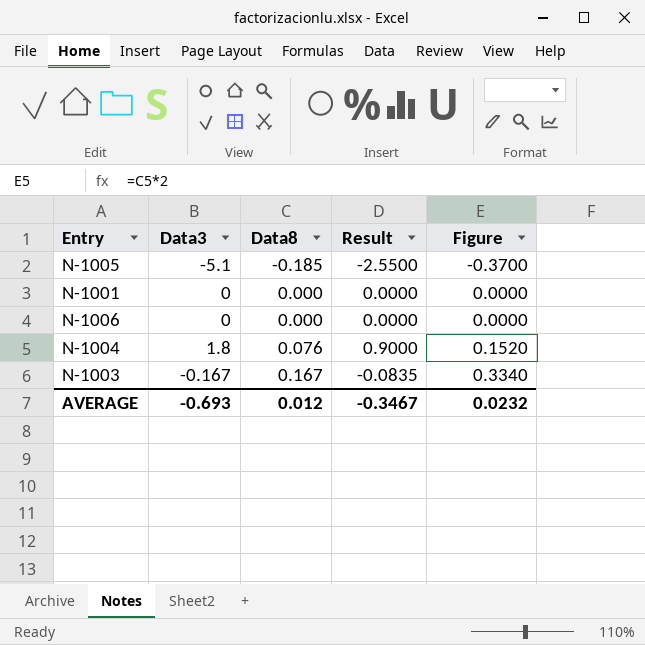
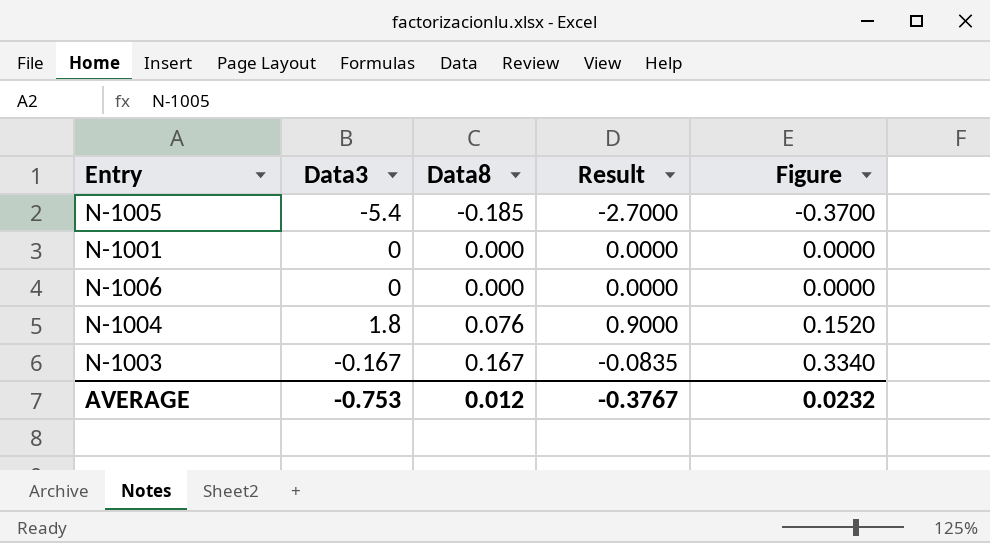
N-1005 | Data3: -5.1 -> -5.4
N-1005 | Result: -2.5500 -> -2.7000
AVERAGE | Data3: -0.693 -> -0.753
AVERAGE | Result: -0.3467 -> -0.3767

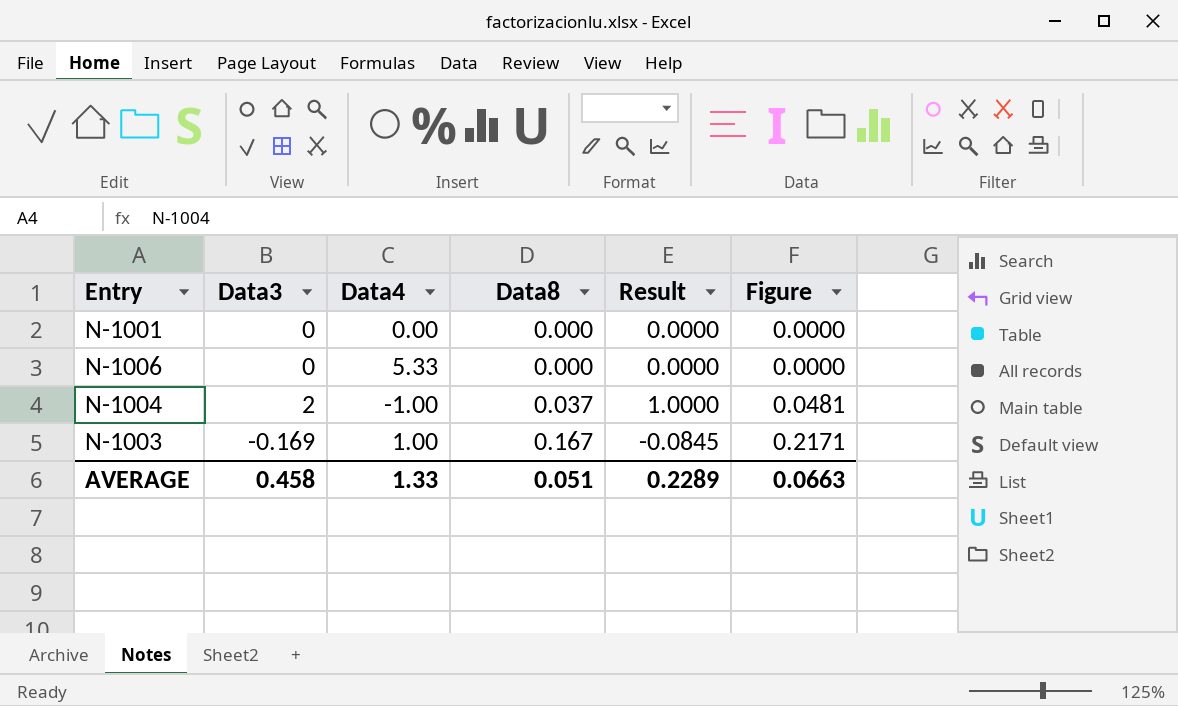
column Data4 | position: none -> 3
column Figure | formula: [Data8] * 2 -> [Data8] * 1.3
row N-1005: -5.4 | -0.185 | -2.7000 | -0.3700 -> none
N-1004 | Data3: 1.8 -> 2
N-1004 | Data8: 0.076 -> 0.037
N-1004 | Result: 0.9000 -> 1.0000
N-1003 | Data3: -0.167 -> -0.169
N-1003 | Result: -0.0835 -> -0.0845
AVERAGE | Data3: -0.753 -> 0.458
AVERAGE | Data8: 0.012 -> 0.051
AVERAGE | Result: -0.3767 -> 0.2289
AVERAGE | Figure: 0.0232 -> 0.0663

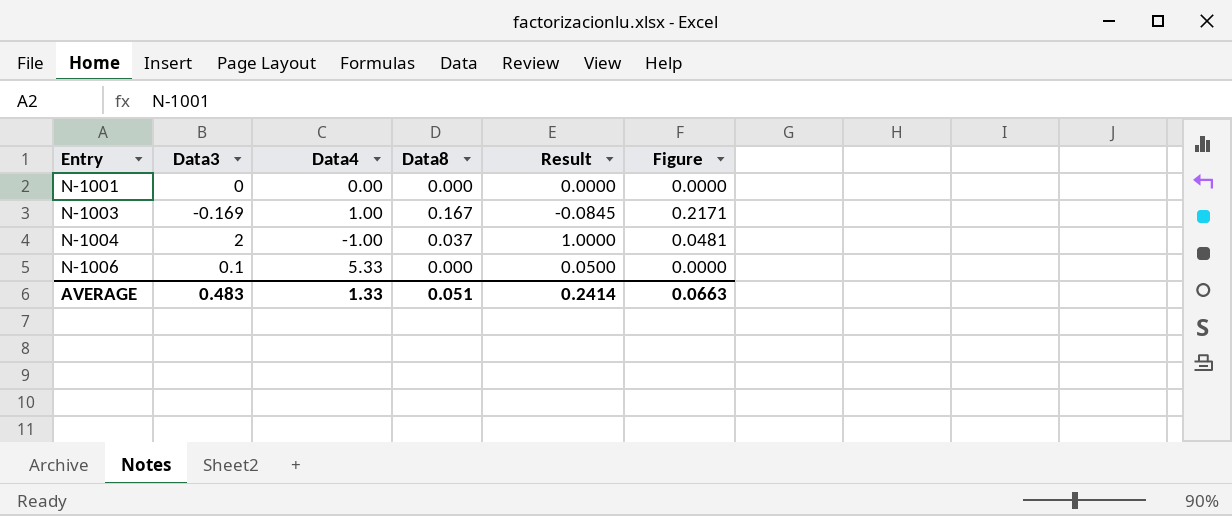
row order: Data8 ascending -> Entry ascending
N-1006 | Data3: 0 -> 0.1
N-1006 | Result: 0.0000 -> 0.0500
AVERAGE | Data3: 0.458 -> 0.483
AVERAGE | Result: 0.2289 -> 0.2414

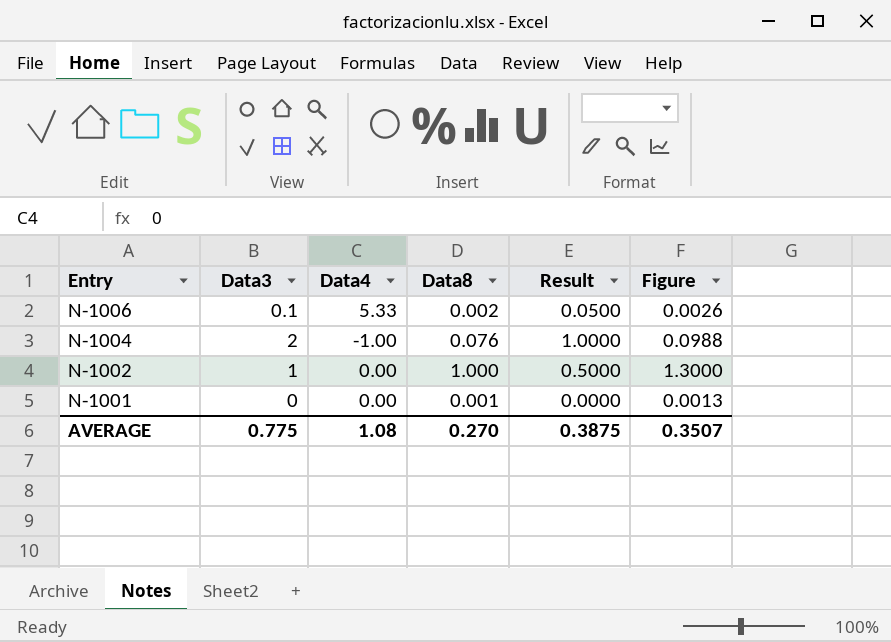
row order: Entry ascending -> Entry descending
row N-1003: -0.169 | 1.00 | 0.167 | -0.0845 | 0.2171 -> none
N-1006 | Data8: 0.000 -> 0.002
N-1006 | Figure: 0.0000 -> 0.0026
N-1004 | Data8: 0.037 -> 0.076
N-1004 | Figure: 0.0481 -> 0.0988
row N-1002: none -> 1 | 0.00 | 1.000 | 0.5000 | 1.3000
N-1001 | Data8: 0.000 -> 0.001
N-1001 | Figure: 0.0000 -> 0.0013
AVERAGE | Data3: 0.483 -> 0.775
AVERAGE | Data4: 1.33 -> 1.08
AVERAGE | Data8: 0.051 -> 0.270
AVERAGE | Result: 0.2414 -> 0.3875
AVERAGE | Figure: 0.0663 -> 0.3507

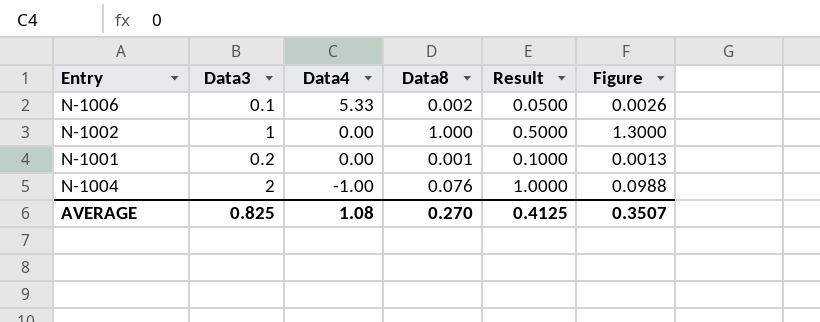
row order: Entry descending -> Data4 descending
N-1001 | Data3: 0 -> 0.2
N-1001 | Result: 0.0000 -> 0.1000
AVERAGE | Data3: 0.775 -> 0.825
AVERAGE | Result: 0.3875 -> 0.4125

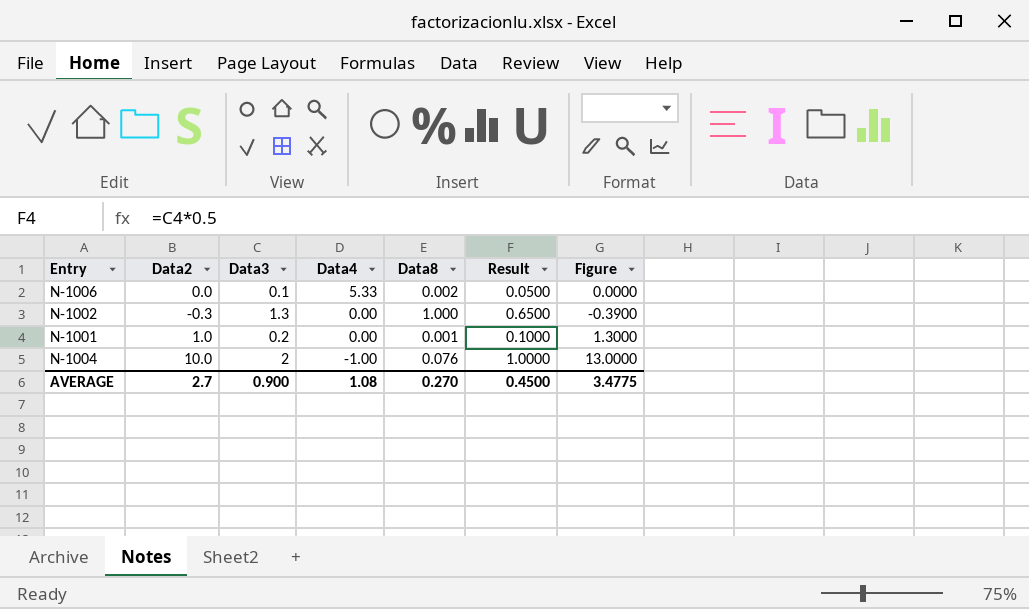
column Data2 | position: none -> 2
column Figure | formula: [Data8] * 1.3 -> [Data2] * 1.3
N-1002 | Data3: 1 -> 1.3
N-1002 | Result: 0.5000 -> 0.6500
AVERAGE | Data3: 0.825 -> 0.900
AVERAGE | Result: 0.4125 -> 0.4500
AVERAGE | Figure: 0.3507 -> 3.4775

